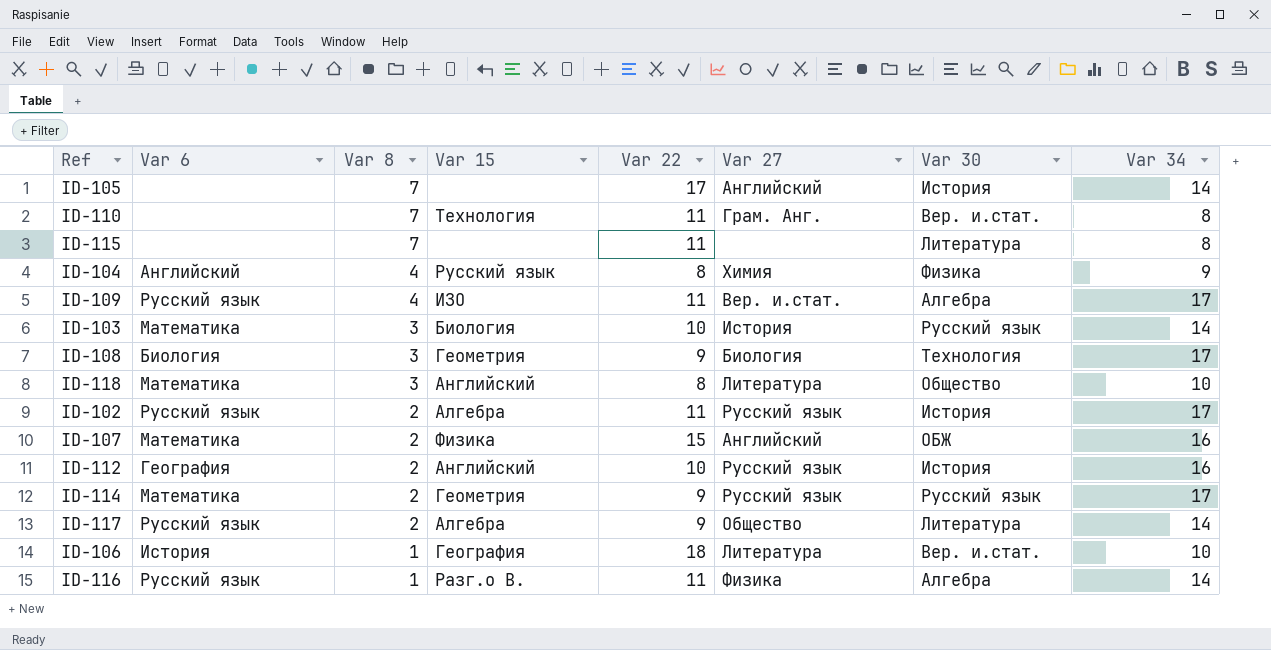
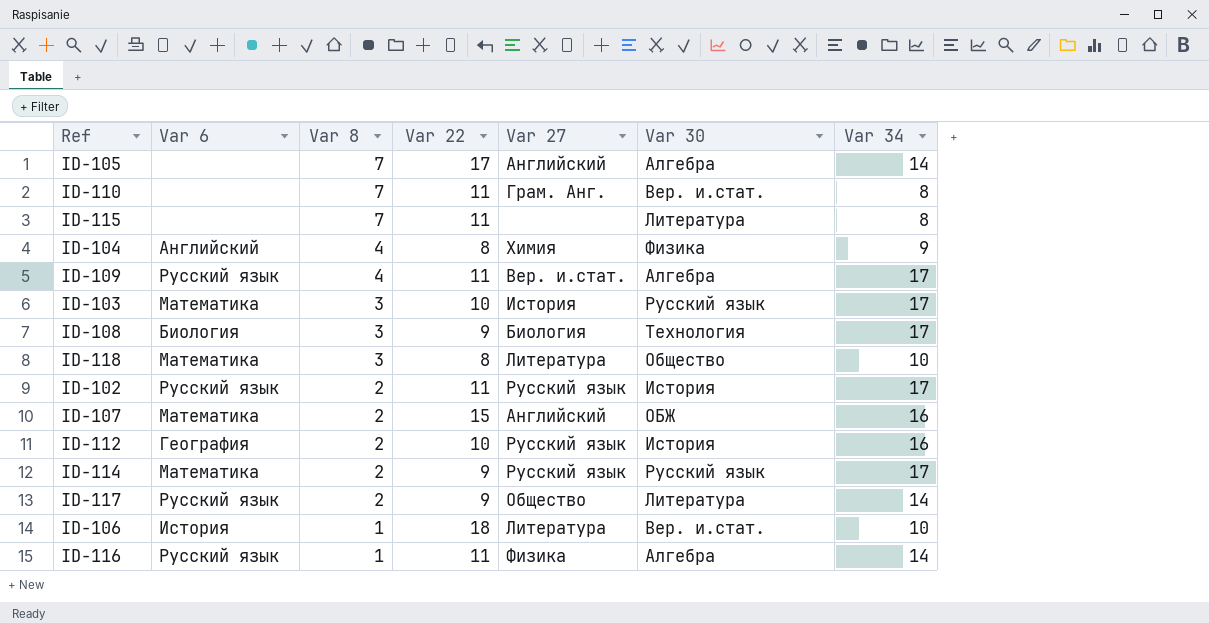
column Var 15 | position: 4 -> none
ID-105 | Var 30: История -> Алгебра
ID-103 | Var 34: 14 -> 17

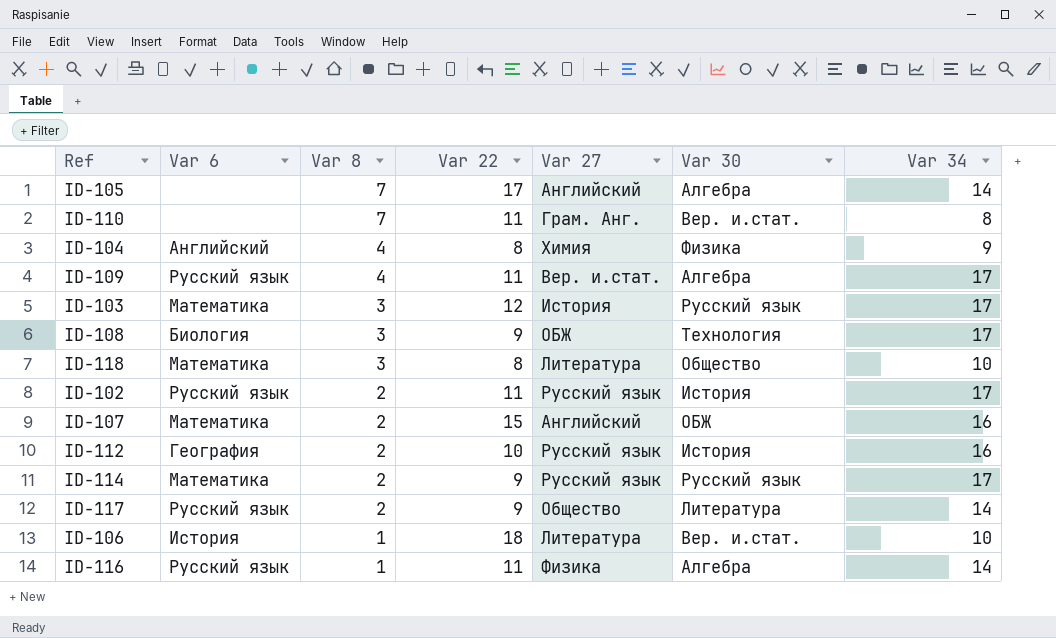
row ID-115: none | 7 | 11 | none | Литература | 8 -> none
ID-103 | Var 22: 10 -> 12
ID-108 | Var 27: Биология -> ОБЖ

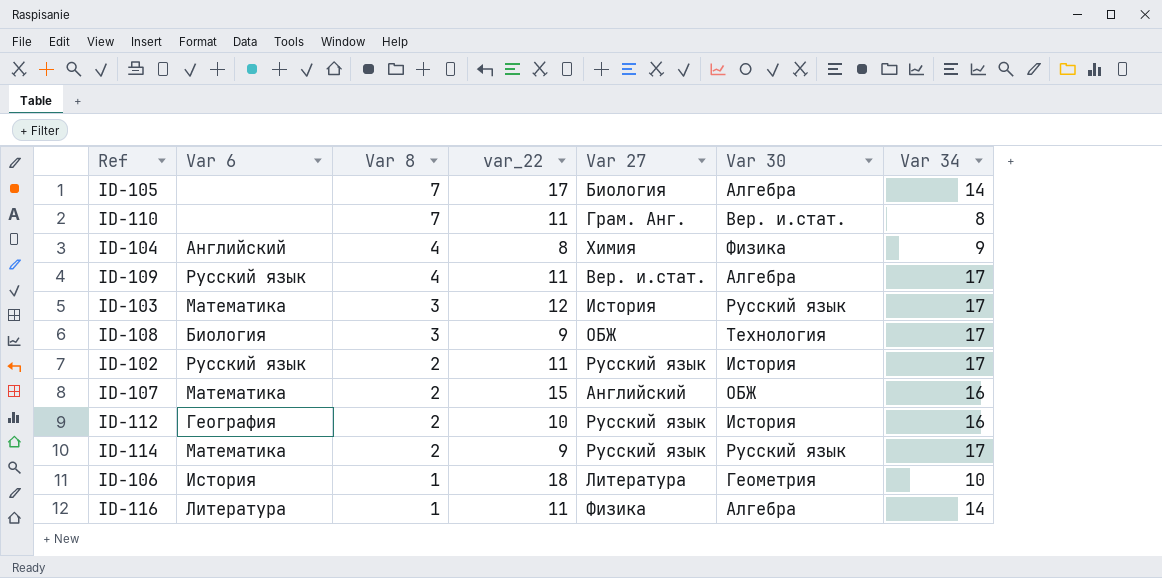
column name: Var 22 -> var_22
row ID-118: Математика | 3 | 8 | Литература | Общество | 10 -> none
row ID-117: Русский язык | 2 | 9 | Общество | Литература | 14 -> none
ID-105 | Var 27: Английский -> Биология
ID-106 | Var 30: Вер. и.стат. -> Геометрия
ID-116 | Var 6: Русский язык -> Литература

